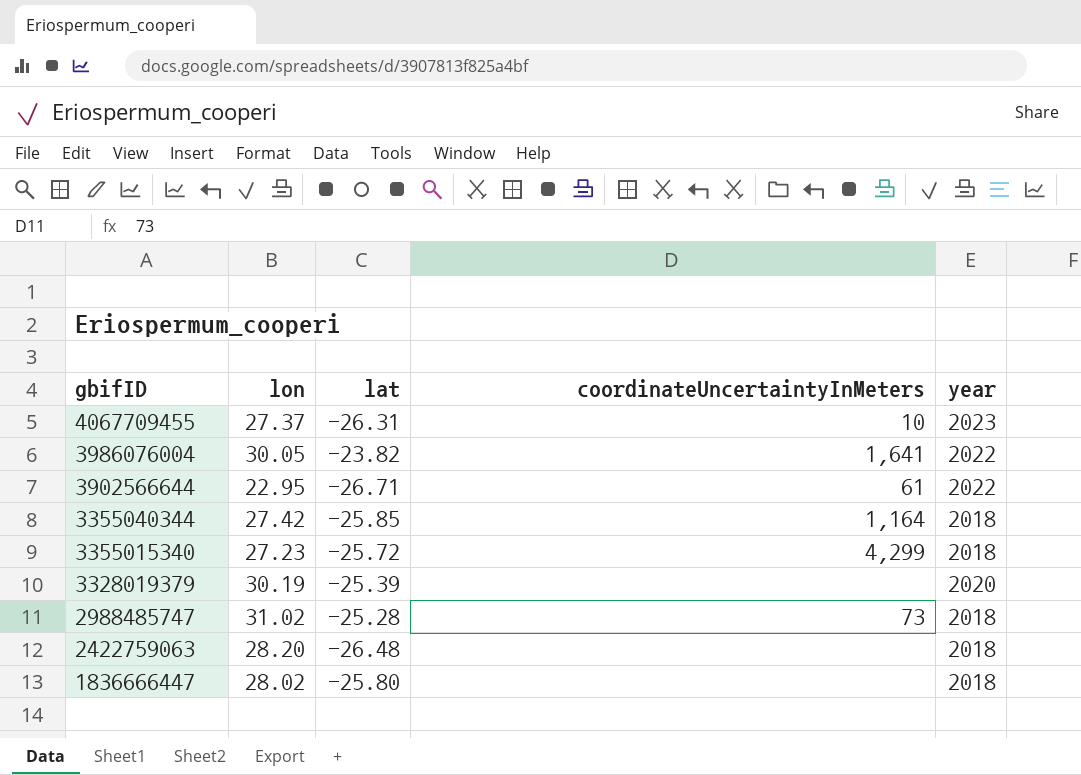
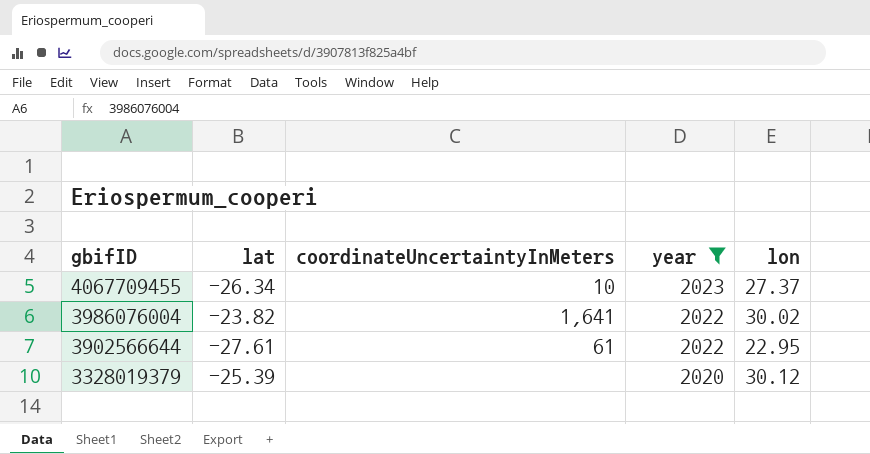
filter: none -> year != 2018
column lon | position: 2 -> 5
4067709455 | lat: -26.31 -> -26.34
3986076004 | lon: 30.05 -> 30.02
3902566644 | lat: -26.71 -> -27.61
3328019379 | lon: 30.19 -> 30.12

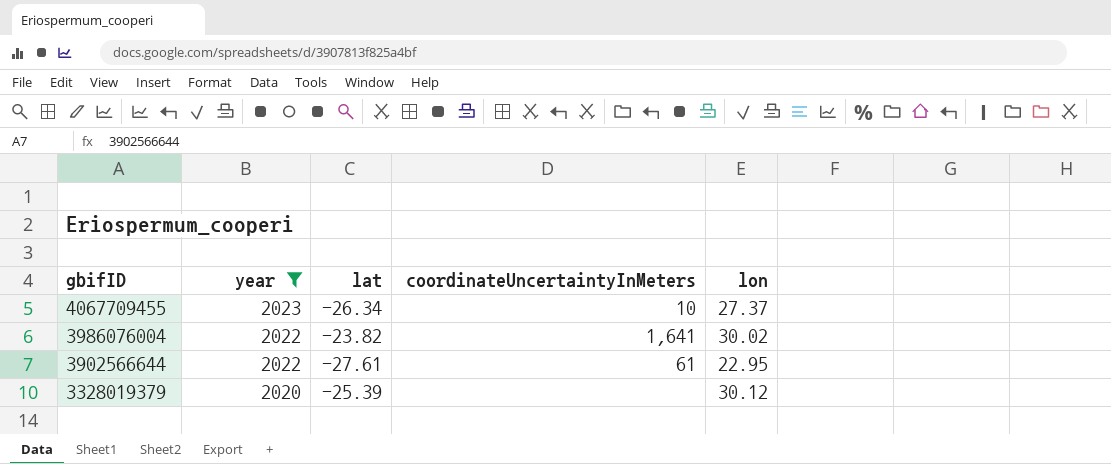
column year | position: 4 -> 2

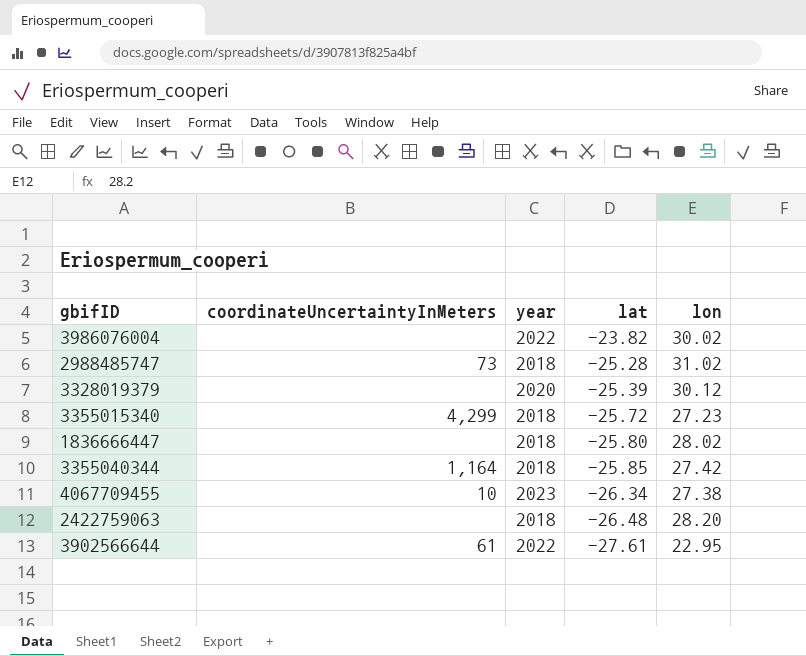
filter: year != 2018 -> none
row order: gbifID descending -> lat descending
column coordinateUncertaintyInMeters | position: 4 -> 2
3986076004 | coordinateUncertaintyInMeters: 1,641 -> none
4067709455 | lon: 27.37 -> 27.38

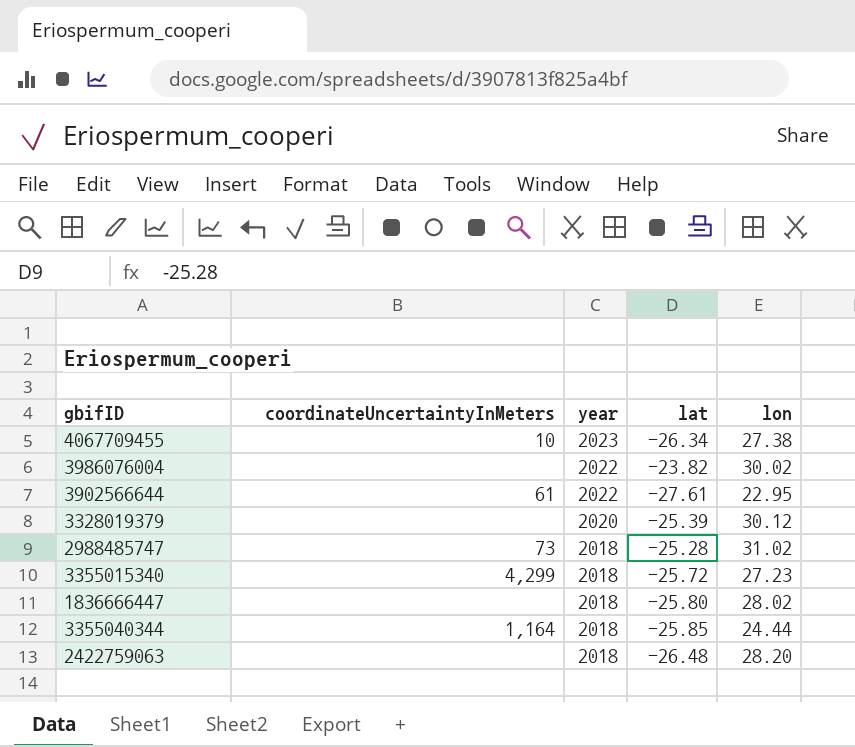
row order: lat descending -> year descending
3355040344 | lon: 27.42 -> 24.44

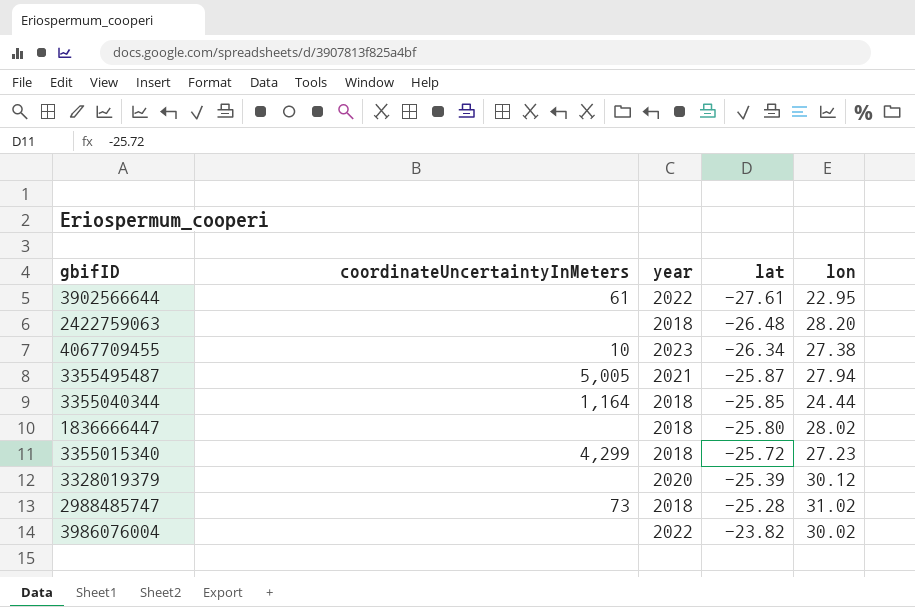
row order: year descending -> lat ascending
row 3355495487: none -> 5,005 | 2021 | -25.87 | 27.94

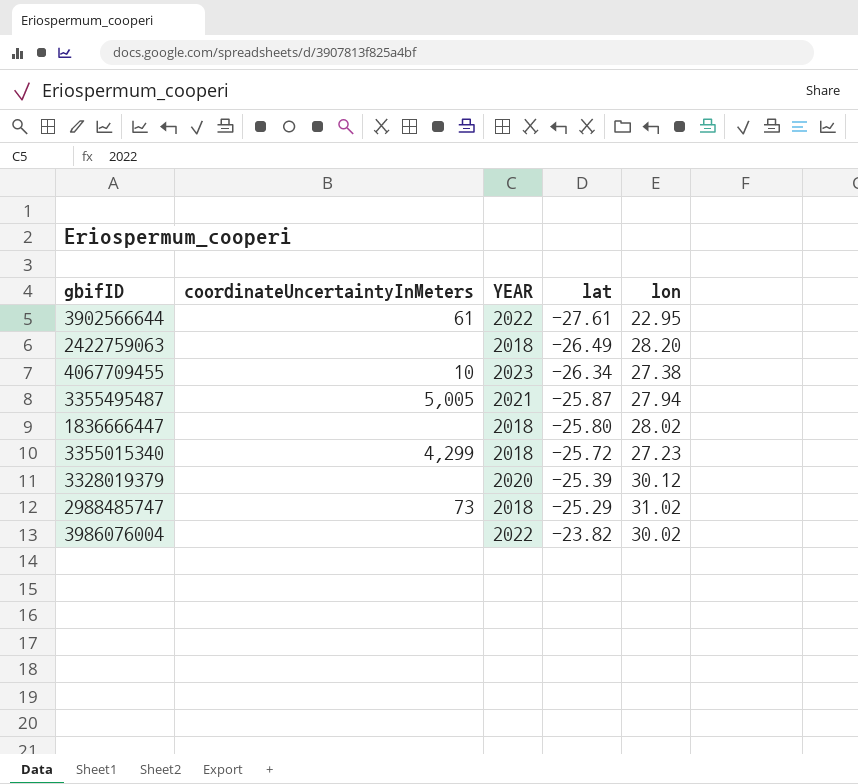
column name: year -> YEAR
row 3355040344: 1,164 | 2018 | -25.85 | 24.44 -> none
2422759063 | lat: -26.48 -> -26.49
2988485747 | lat: -25.28 -> -25.29

